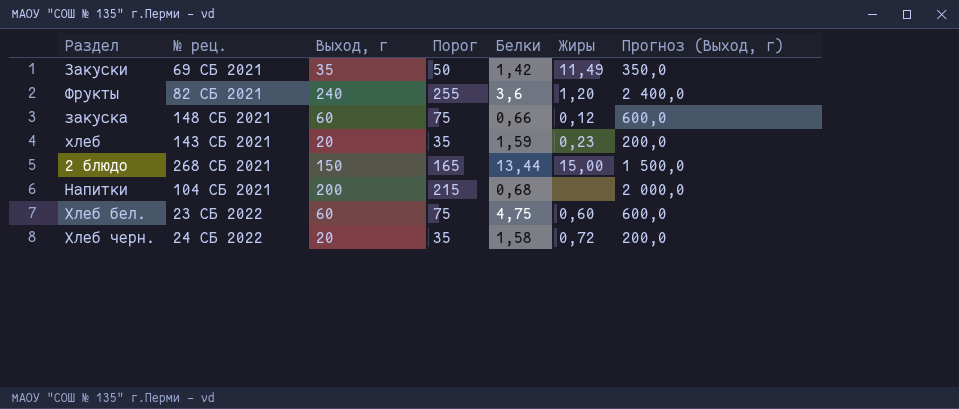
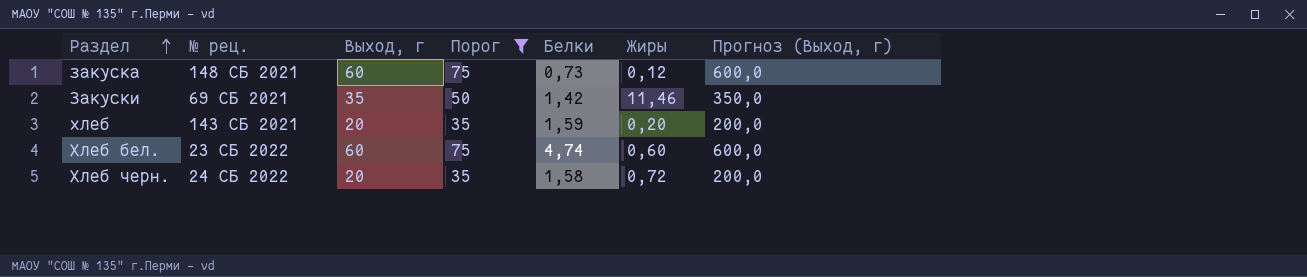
filter: none -> Порог <= 75
row order: none -> Раздел ascending
закуска | Белки: 0,66 -> 0,73
Закуски | Жиры: 11,49 -> 11,46
хлеб | Жиры: 0,23 -> 0,20
Хлеб бел. | Белки: 4,75 -> 4,74

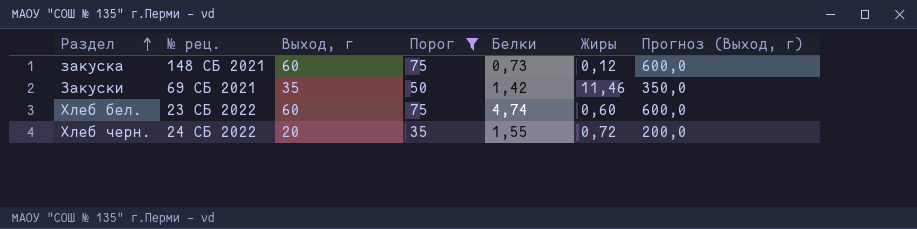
row хлеб: 143 СБ 2021 | 20 | 35 | 1,59 | 0,20 | 200,0 -> none
Хлеб черн. | Белки: 1,58 -> 1,55

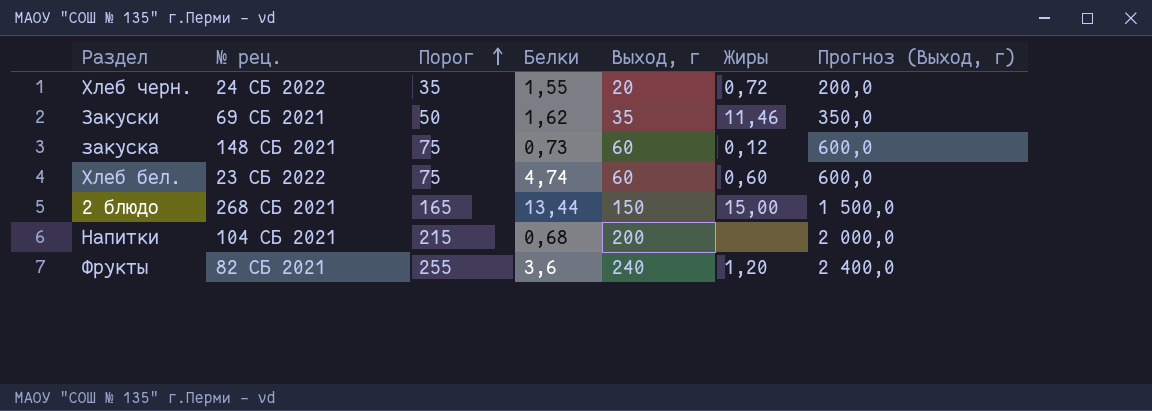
filter: Порог <= 75 -> none
row order: Раздел ascending -> Порог ascending
column Выход, г | position: 3 -> 5
Закуски | Белки: 1,42 -> 1,62

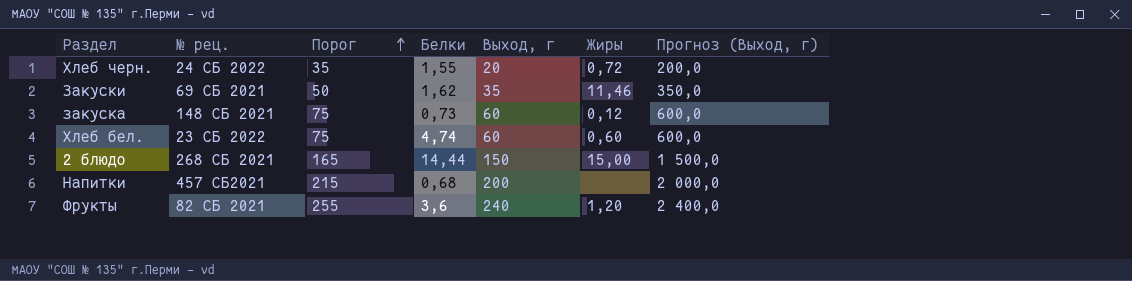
2 блюдо | Белки: 13,44 -> 14,44
Напитки | № рец.: 104 СБ 2021 -> 457 СБ2021

